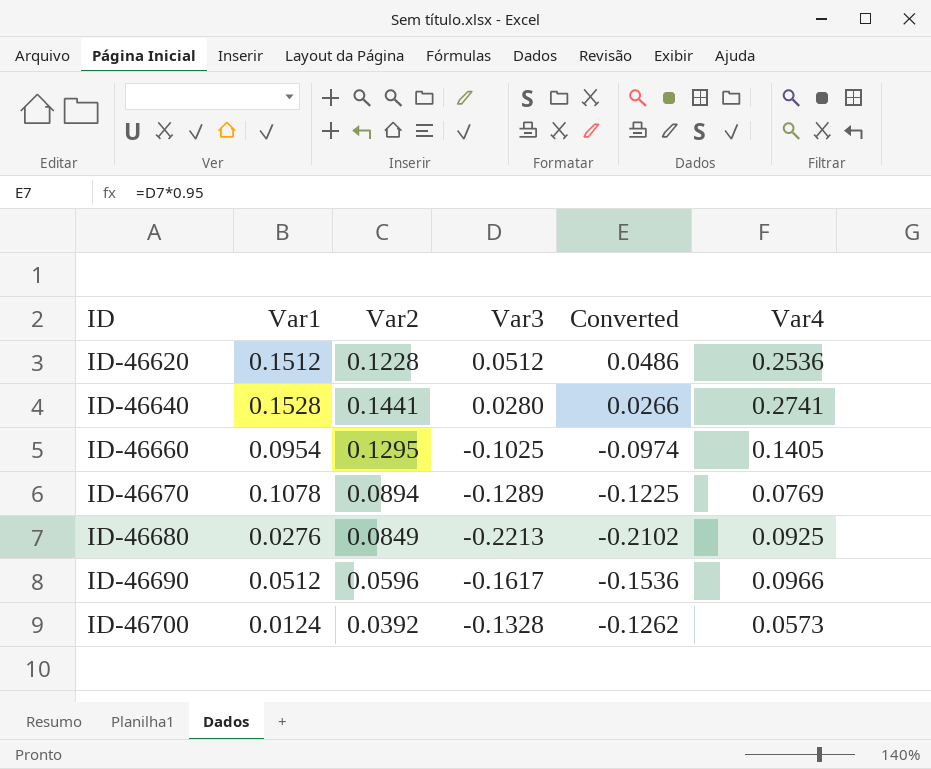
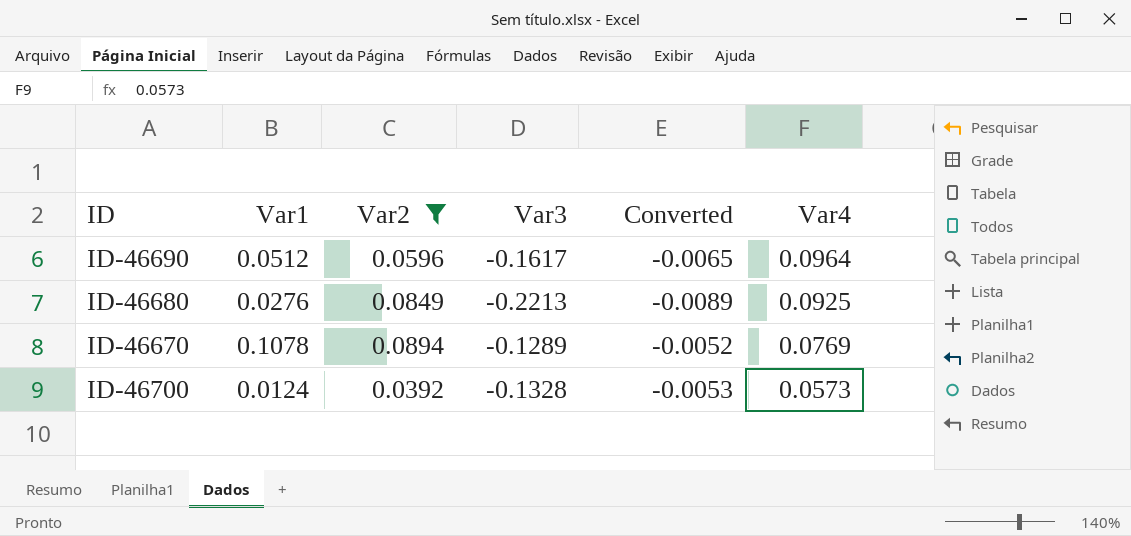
filter: none -> Var2 <= 0.0894
row order: ID ascending -> Var4 descending
column Converted | formula: [Var3] * 0.95 -> [Var3] * 0.04
ID-46690 | Var4: 0.0966 -> 0.0964

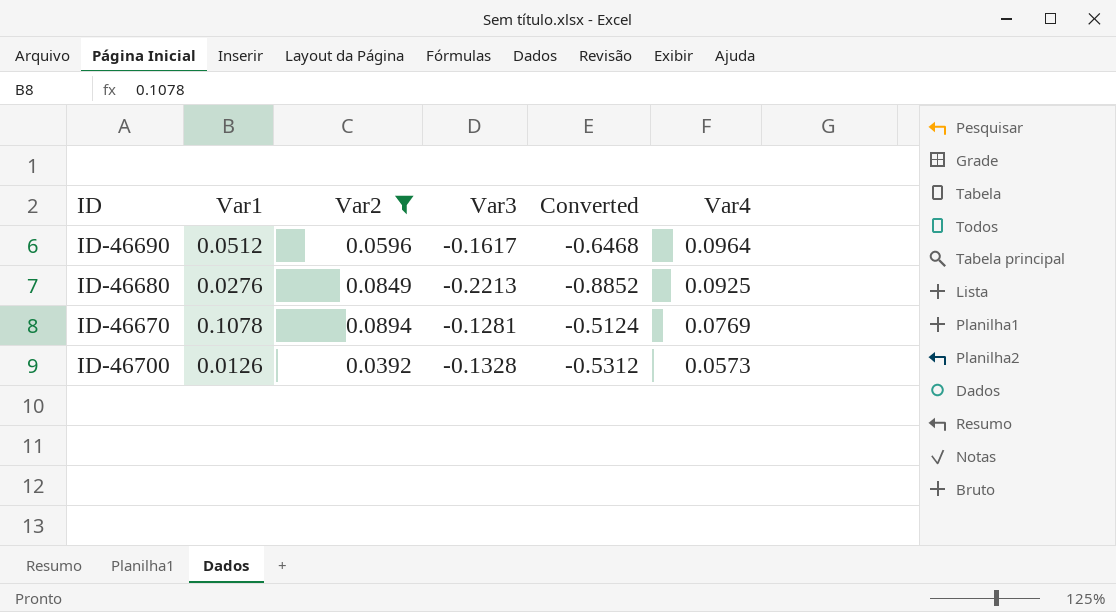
column Converted | formula: [Var3] * 0.04 -> [Var3] * 4
ID-46670 | Var3: -0.1289 -> -0.1281
ID-46700 | Var1: 0.0124 -> 0.0126

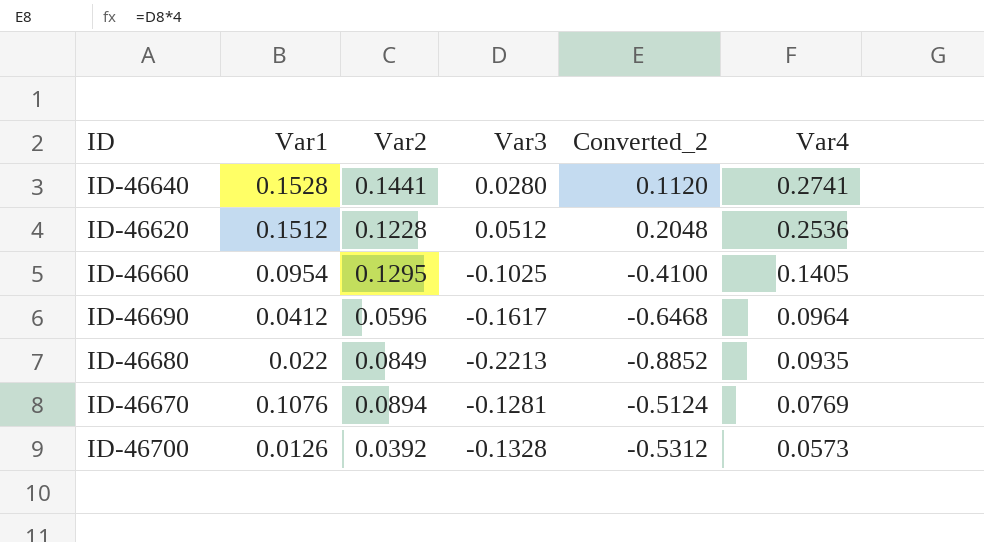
filter: Var2 <= 0.0894 -> none
column name: Converted -> Converted_2
ID-46690 | Var1: 0.0512 -> 0.0412
ID-46680 | Var1: 0.0276 -> 0.022
ID-46680 | Var4: 0.0925 -> 0.0935
ID-46670 | Var1: 0.1078 -> 0.1076

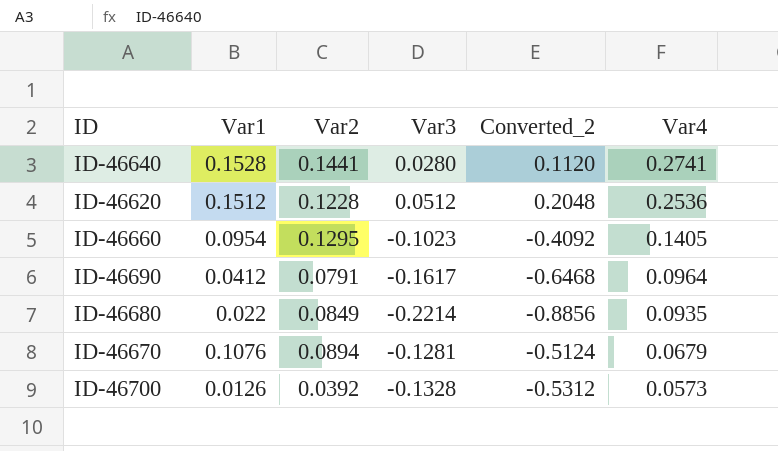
ID-46660 | Var3: -0.1025 -> -0.1023
ID-46660 | Converted_2: -0.4100 -> -0.4092
ID-46690 | Var2: 0.0596 -> 0.0791
ID-46680 | Var3: -0.2213 -> -0.2214
ID-46680 | Converted_2: -0.8852 -> -0.8856
ID-46670 | Var4: 0.0769 -> 0.0679

